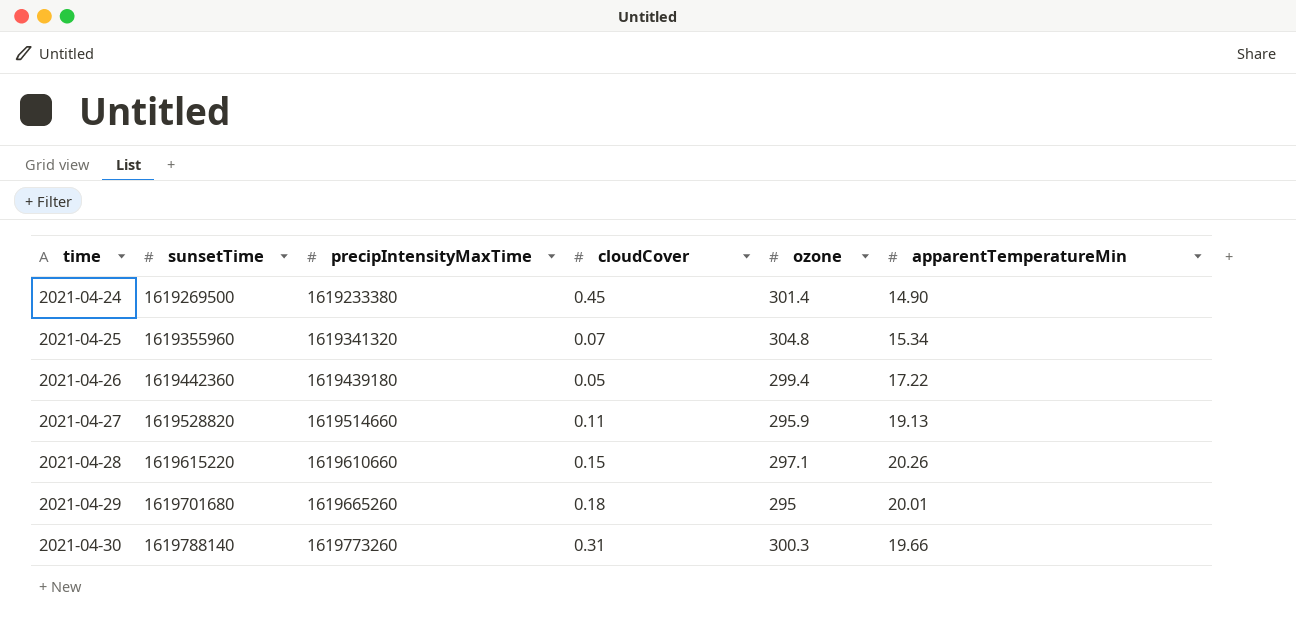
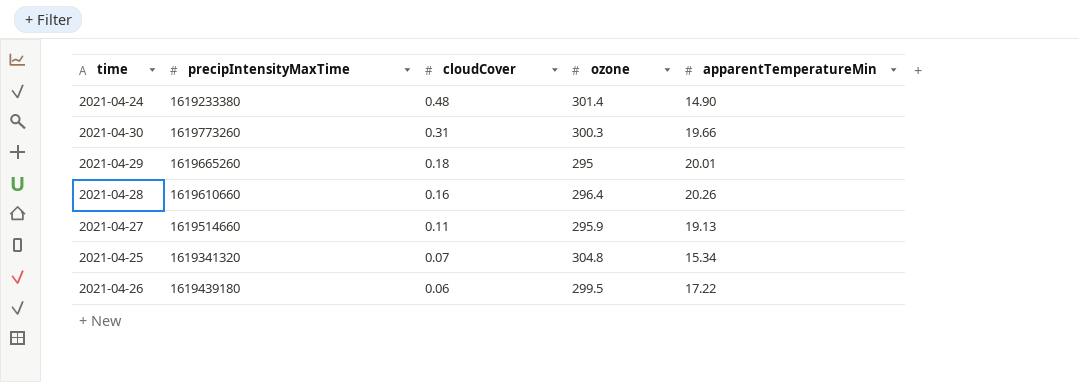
row order: time ascending -> cloudCover descending
column sunsetTime | position: 2 -> none
2021-04-24 | cloudCover: 0.45 -> 0.48
2021-04-28 | cloudCover: 0.15 -> 0.16
2021-04-28 | ozone: 297.1 -> 296.4
2021-04-26 | cloudCover: 0.05 -> 0.06
2021-04-26 | ozone: 299.4 -> 299.5

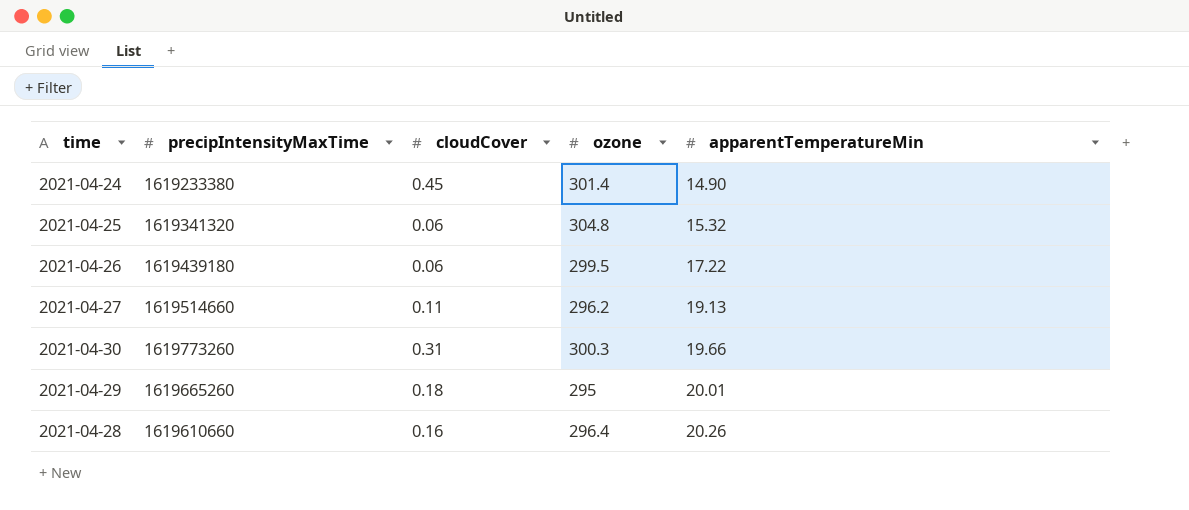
row order: cloudCover descending -> apparentTemperatureMin ascending
2021-04-24 | cloudCover: 0.48 -> 0.45
2021-04-25 | cloudCover: 0.07 -> 0.06
2021-04-25 | apparentTemperatureMin: 15.34 -> 15.32
2021-04-27 | ozone: 295.9 -> 296.2

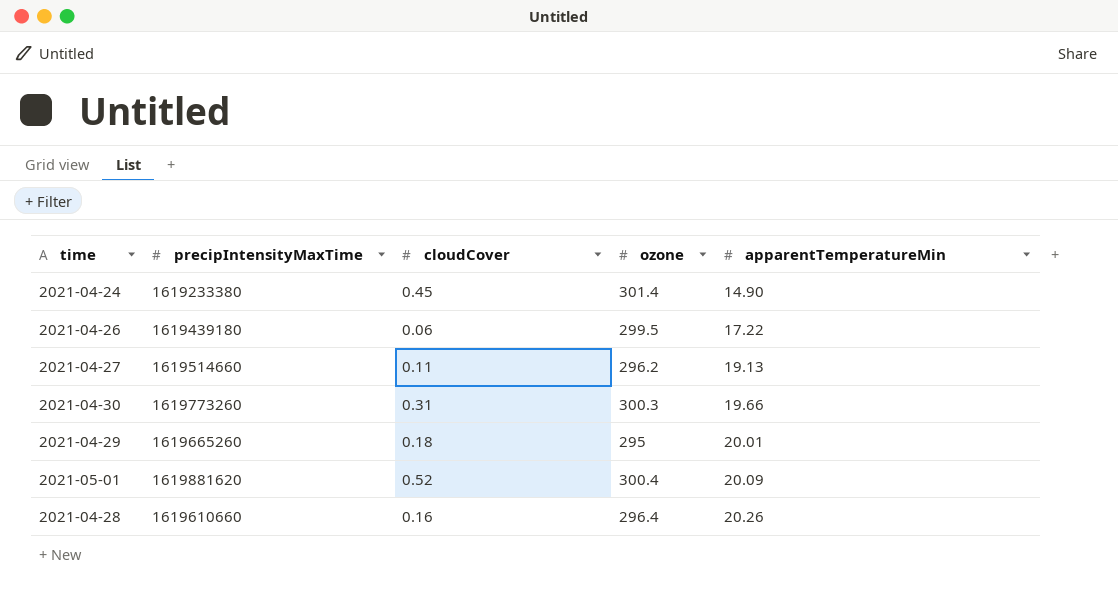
row 2021-04-25: 1619341320 | 0.06 | 304.8 | 15.32 -> none
row 2021-05-01: none -> 1619881620 | 0.52 | 300.4 | 20.09

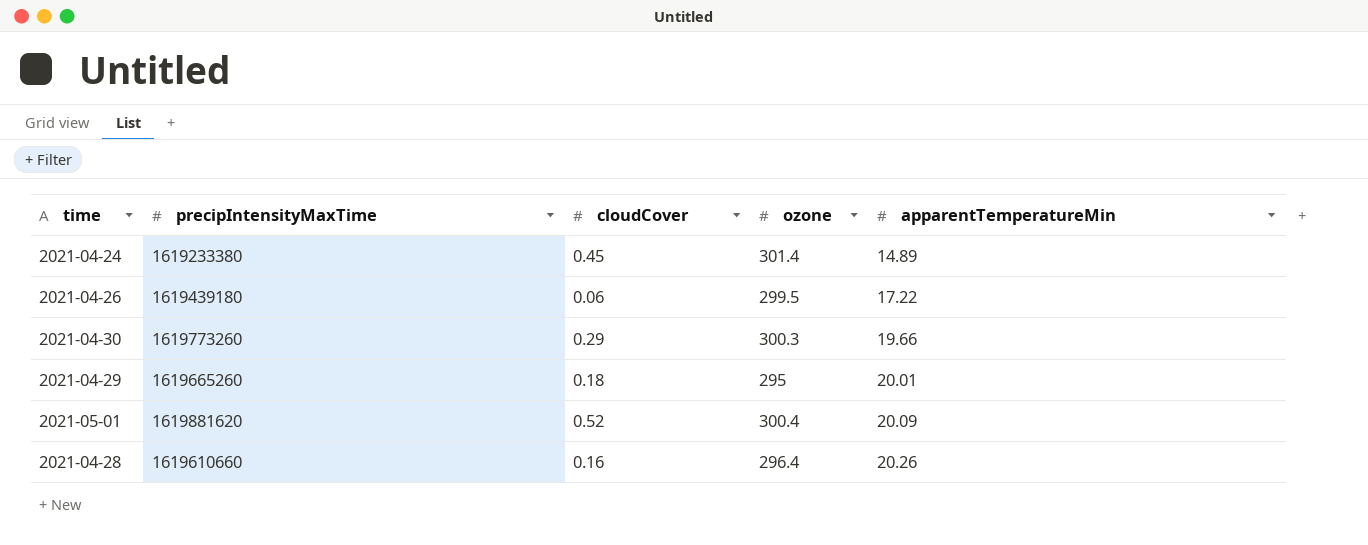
row 2021-04-27: 1619514660 | 0.11 | 296.2 | 19.13 -> none
2021-04-24 | apparentTemperatureMin: 14.90 -> 14.89
2021-04-30 | cloudCover: 0.31 -> 0.29

